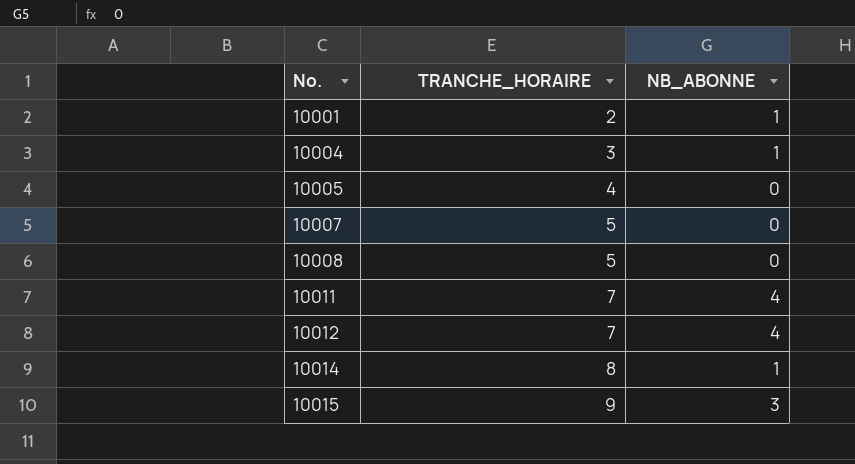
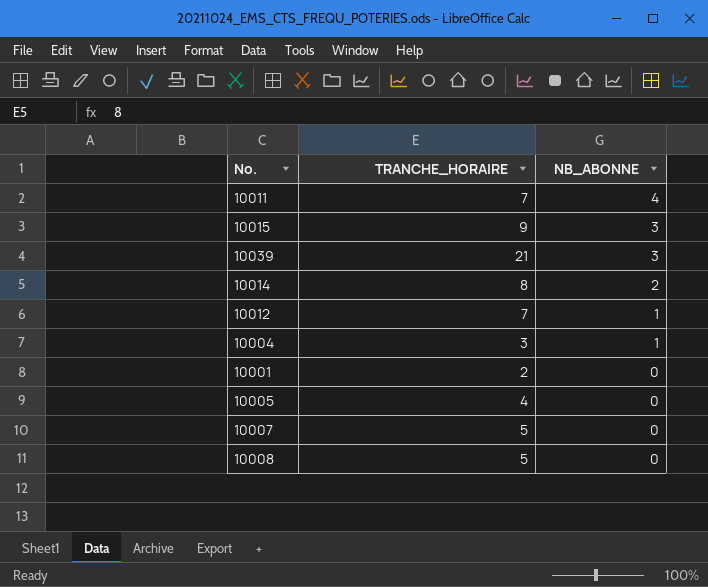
row order: No. ascending -> NB_ABONNE descending
row 10039: none -> 21 | 3
10014 | NB_ABONNE: 1 -> 2
10012 | NB_ABONNE: 4 -> 1
10001 | NB_ABONNE: 1 -> 0

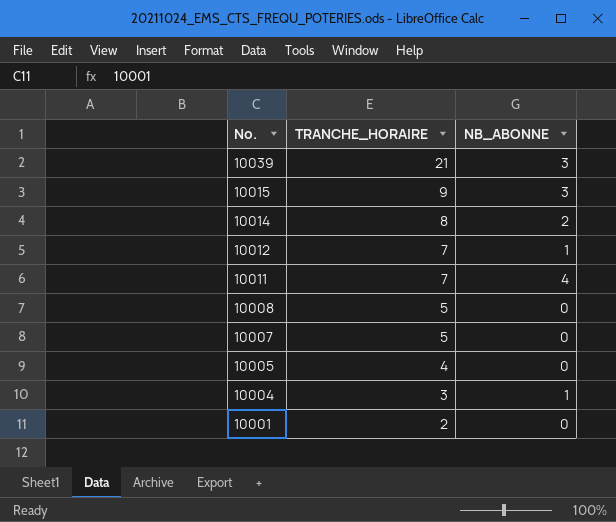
row order: NB_ABONNE descending -> No. descending

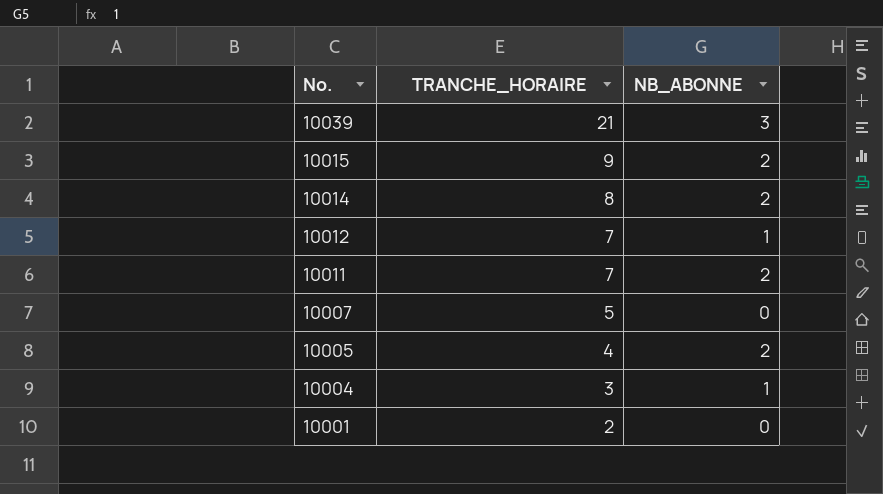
row 10008: 5 | 0 -> none
10015 | NB_ABONNE: 3 -> 2
10011 | NB_ABONNE: 4 -> 2
10005 | NB_ABONNE: 0 -> 2

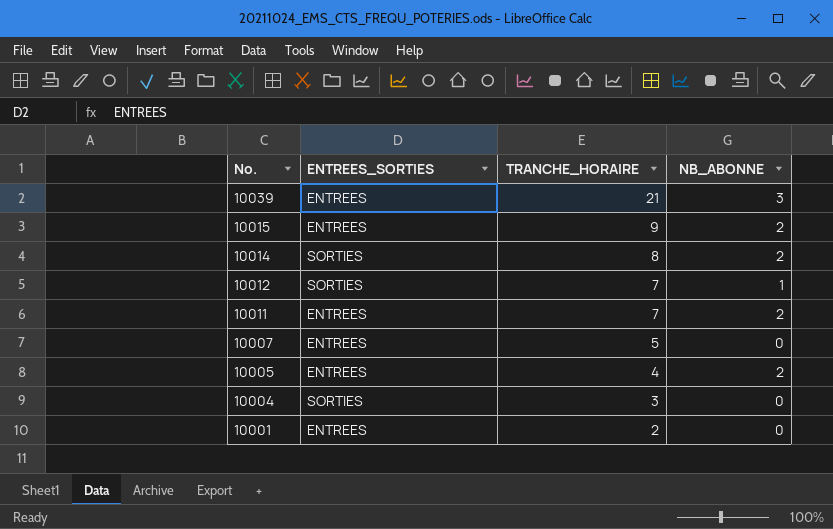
column ENTREES_SORTIES | position: none -> 2
10004 | NB_ABONNE: 1 -> 0

